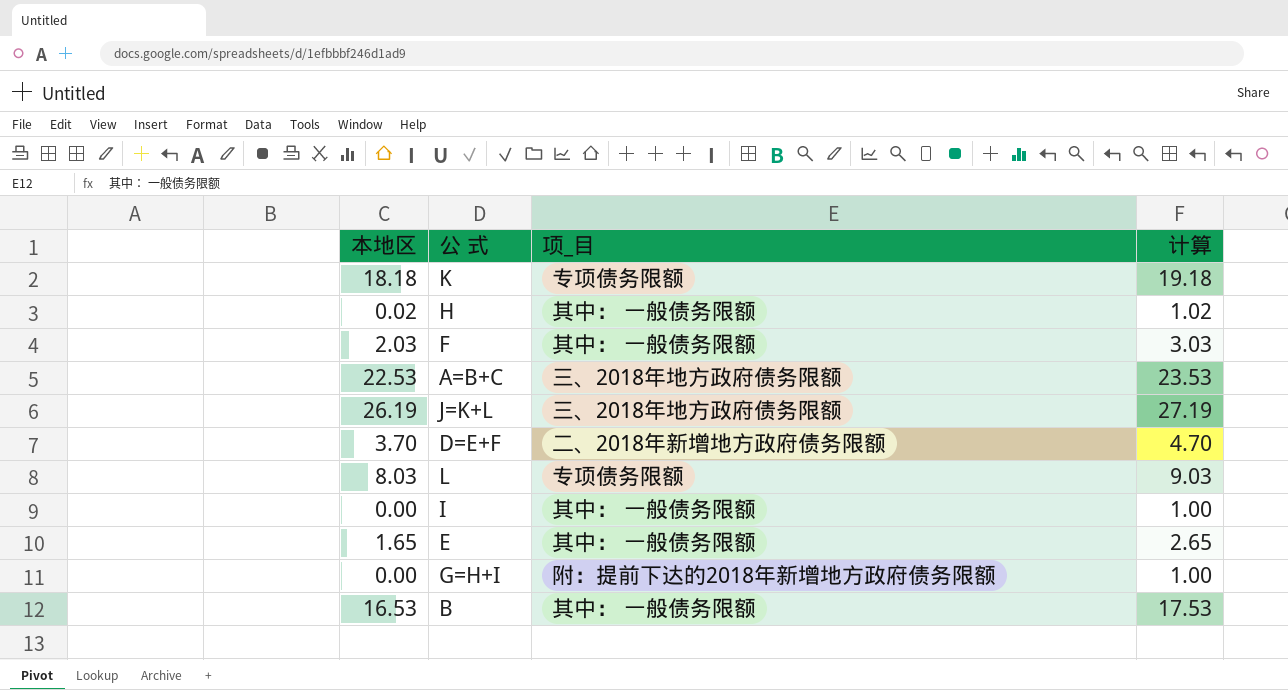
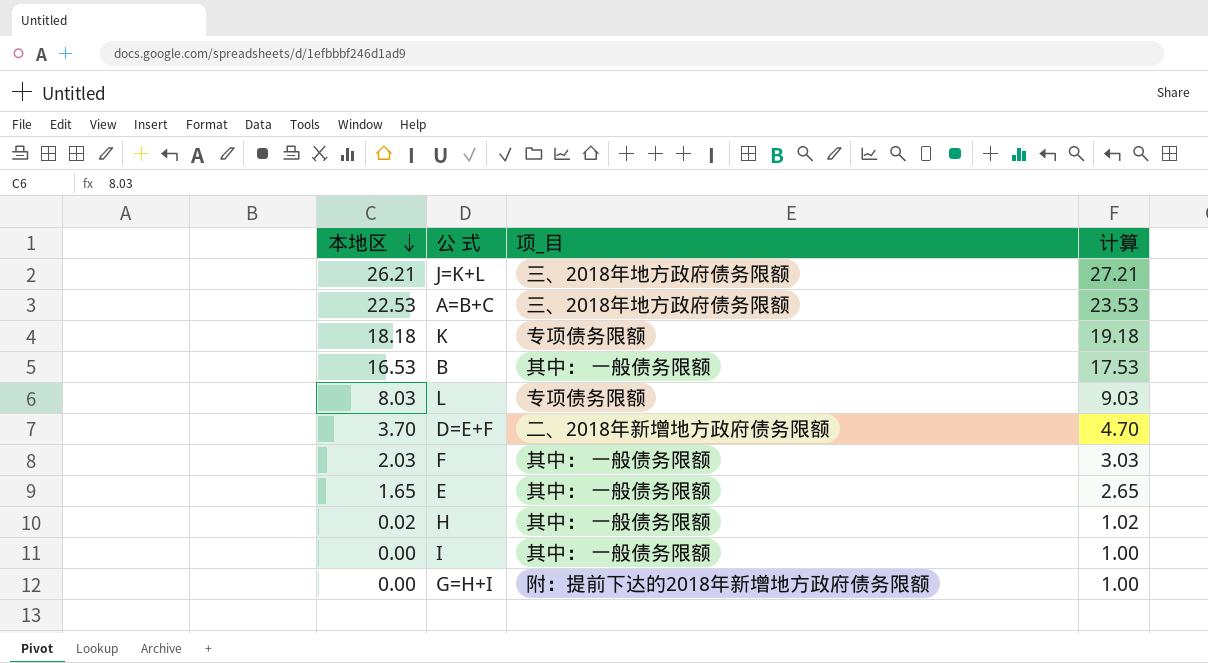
row order: none -> 本地区 descending
J=K+L | 本地区: 26.19 -> 26.21
J=K+L | 计算: 27.19 -> 27.21

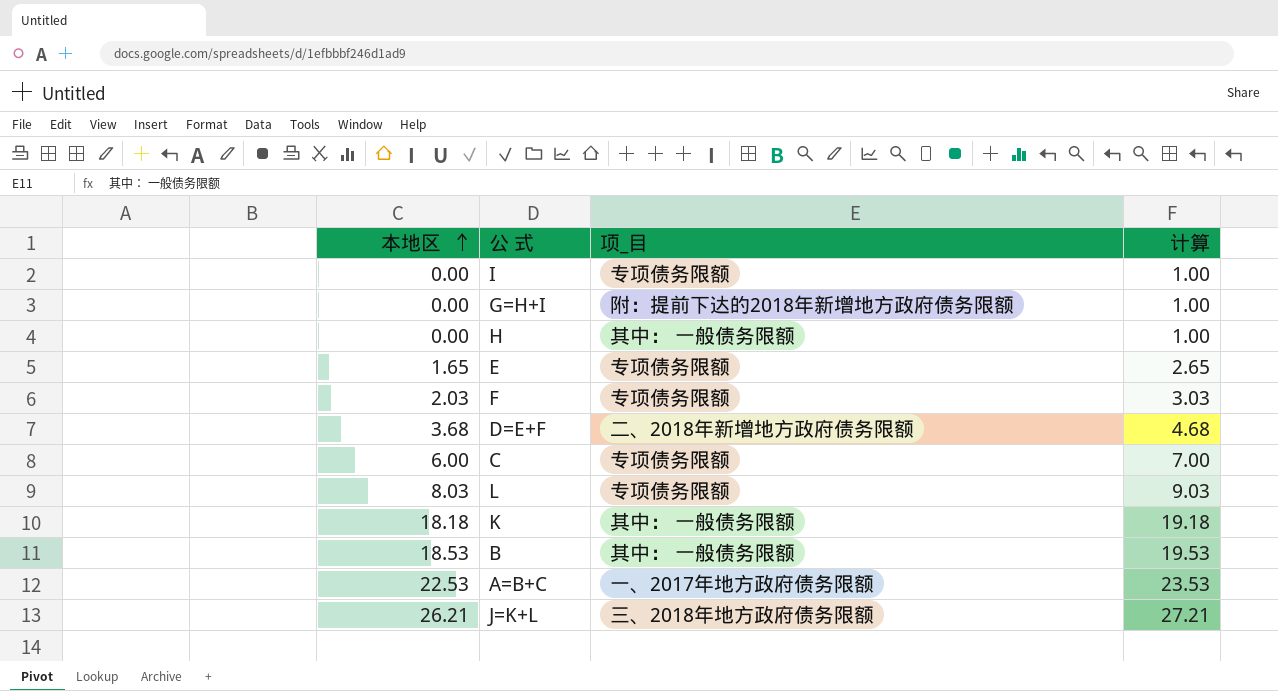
row order: 本地区 descending -> 本地区 ascending
I | 项_目: 其中： 一般债务限额 -> 专项债务限额
H | 本地区: 0.02 -> 0.00
H | 计算: 1.02 -> 1.00
E | 项_目: 其中： 一般债务限额 -> 专项债务限额
F | 项_目: 其中： 一般债务限额 -> 专项债务限额
D=E+F | 本地区: 3.70 -> 3.68
D=E+F | 计算: 4.70 -> 4.68
row C: none -> 6.00 | 专项债务限额 | 7.00
K | 项_目: 专项债务限额 -> 其中： 一般债务限额
B | 本地区: 16.53 -> 18.53
B | 计算: 17.53 -> 19.53
A=B+C | 项_目: 三、2018年地方政府债务限额 -> 一、2017年地方政府债务限额

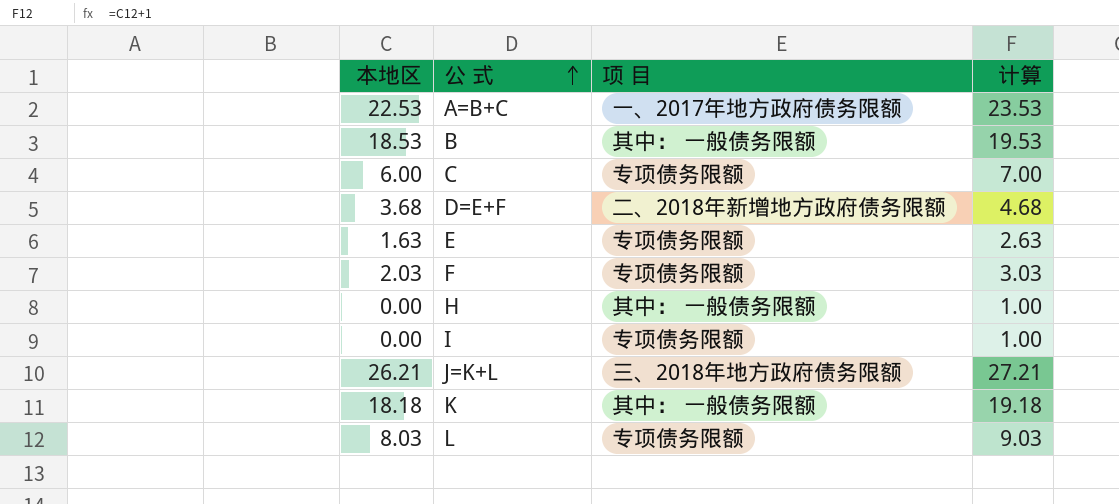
row order: 本地区 ascending -> 公 式 ascending
column name: 项_目 -> 项 目
row G=H+I: 0.00 | 附：提前下达的2018年新增地方政府债务限额 | 1.00 -> none
E | 本地区: 1.65 -> 1.63
E | 计算: 2.65 -> 2.63

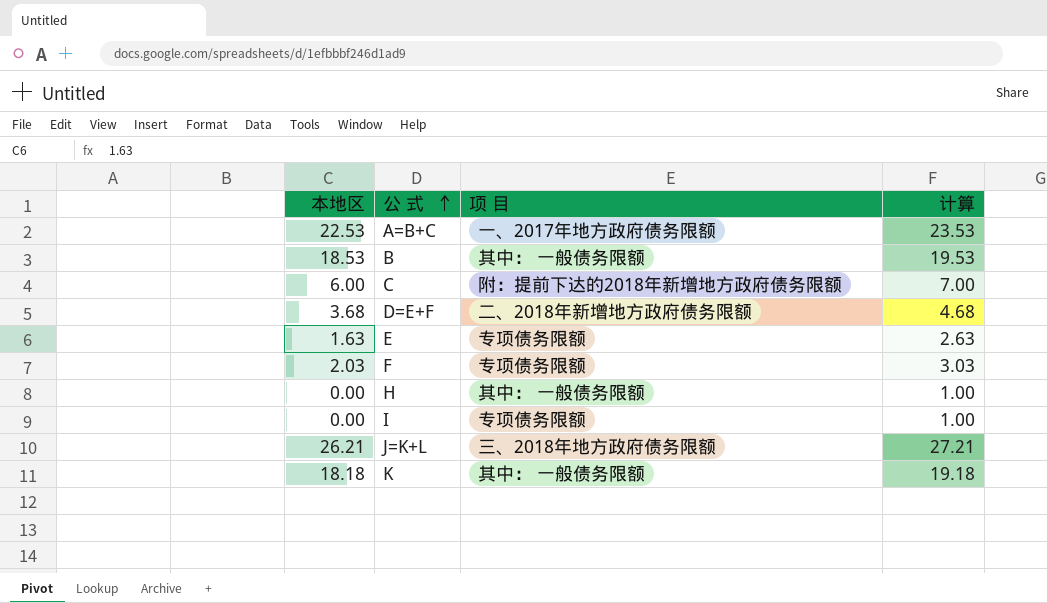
row L: 8.03 | 专项债务限额 | 9.03 -> none
C | 项 目: 专项债务限额 -> 附：提前下达的2018年新增地方政府债务限额

